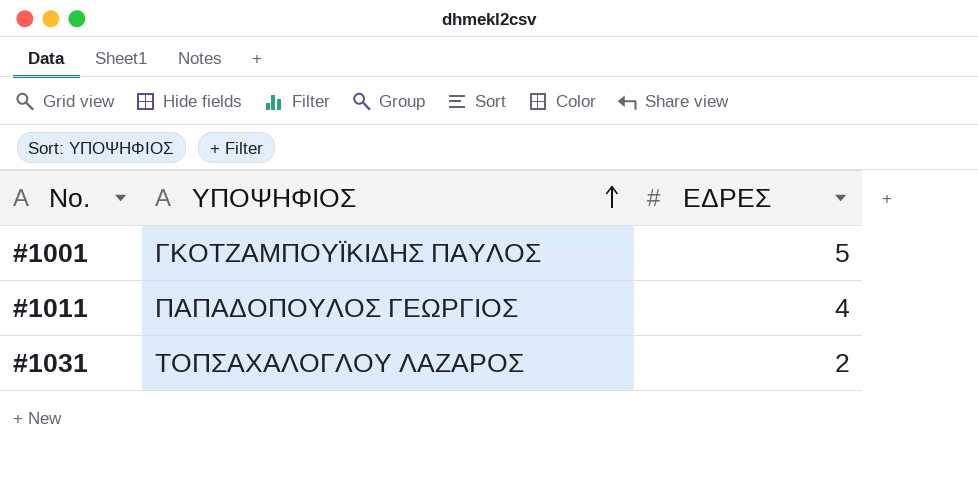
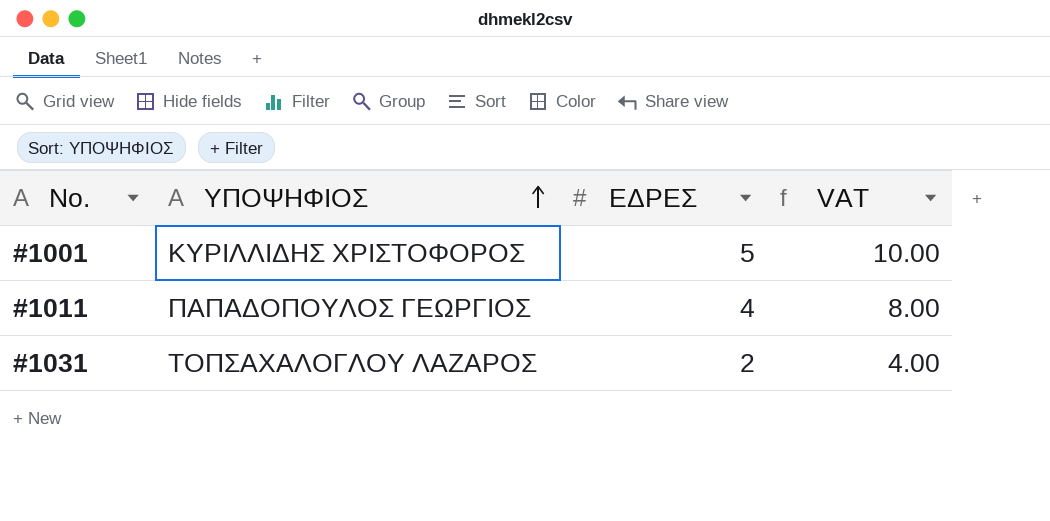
column VAT | formula: none -> [ΕΔΡΕΣ] * 2
#1001 | ΥΠΟΨΗΦΙΟΣ: ΓΚΟΤΖΑΜΠΟΥΪΚΙΔΗΣ ΠΑΥΛΟΣ -> ΚΥΡΙΛΛΙΔΗΣ ΧΡΙΣΤΟΦΟΡΟΣ

